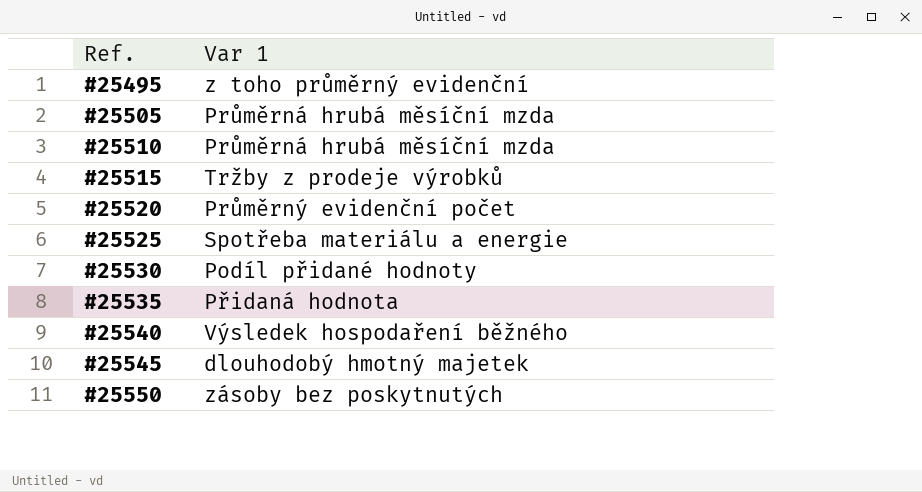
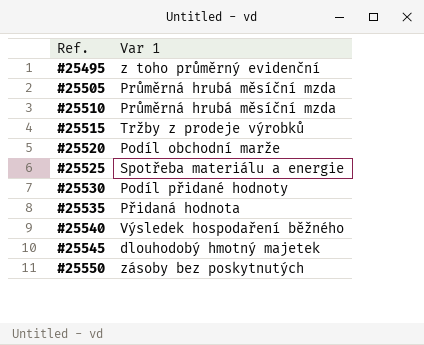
#25520 | Var 1: Průměrný evidenční počet -> Podíl obchodní marže

